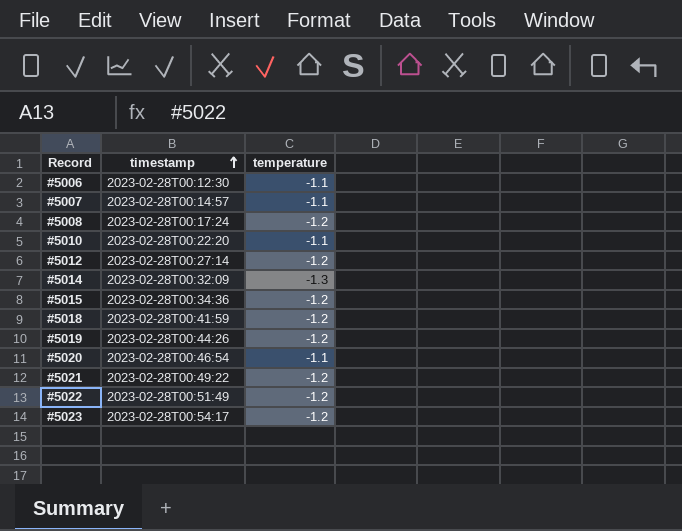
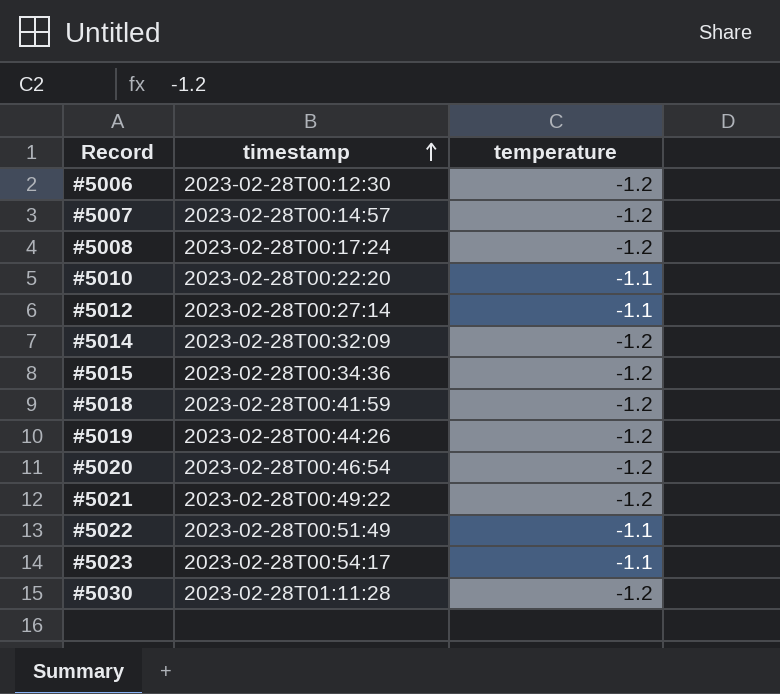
#5006 | temperature: -1.1 -> -1.2
#5007 | temperature: -1.1 -> -1.2
#5012 | temperature: -1.2 -> -1.1
#5014 | temperature: -1.3 -> -1.2
#5020 | temperature: -1.1 -> -1.2
#5022 | temperature: -1.2 -> -1.1
#5023 | temperature: -1.2 -> -1.1
row #5030: none -> 2023-02-28T01:11:28 | -1.2

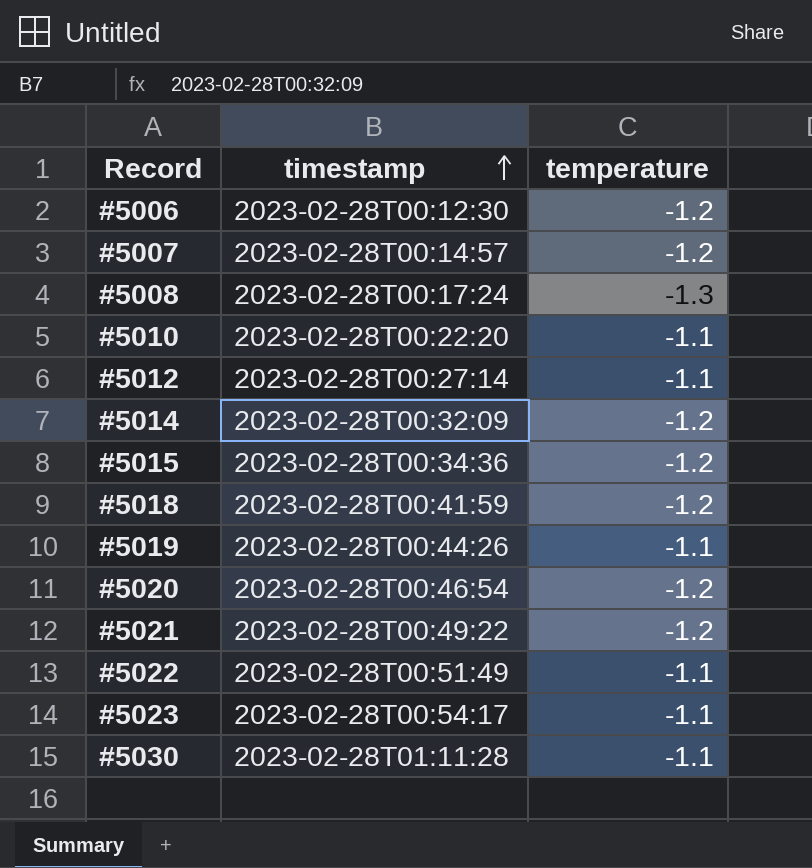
#5008 | temperature: -1.2 -> -1.3
#5019 | temperature: -1.2 -> -1.1
#5030 | temperature: -1.2 -> -1.1

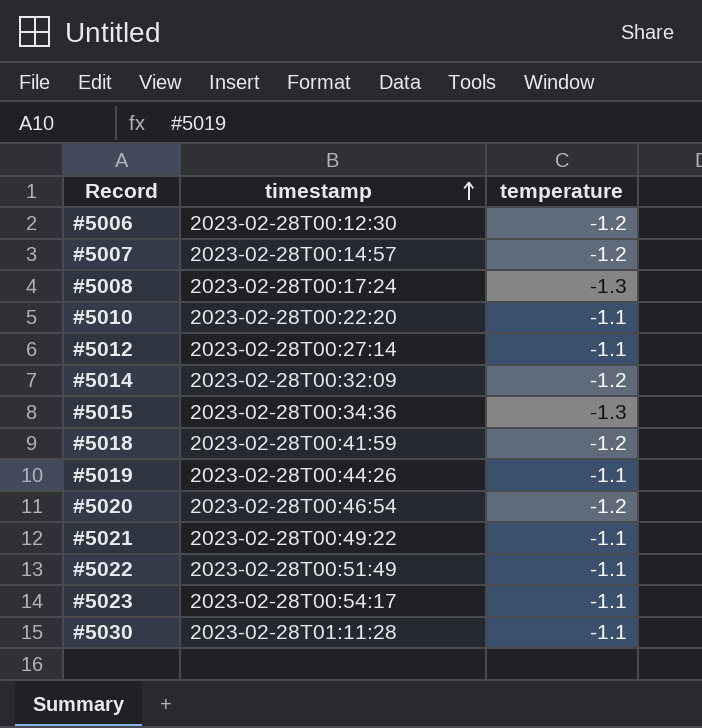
#5015 | temperature: -1.2 -> -1.3
#5021 | temperature: -1.2 -> -1.1

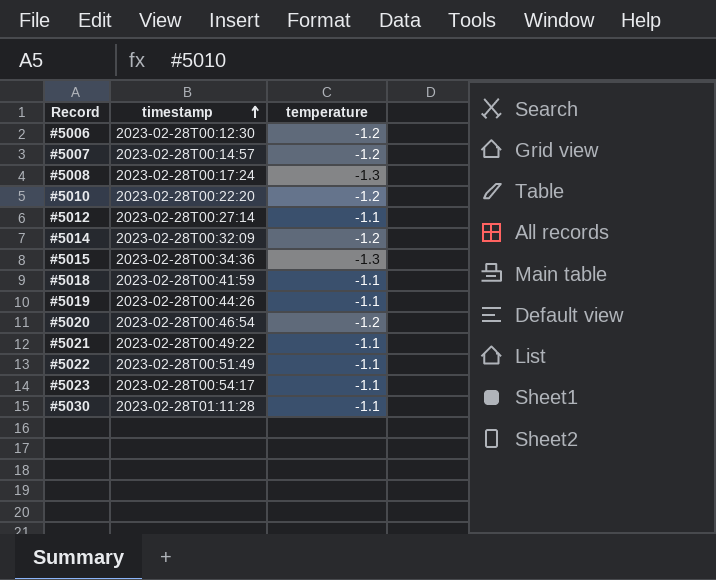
#5010 | temperature: -1.1 -> -1.2
#5018 | temperature: -1.2 -> -1.1

